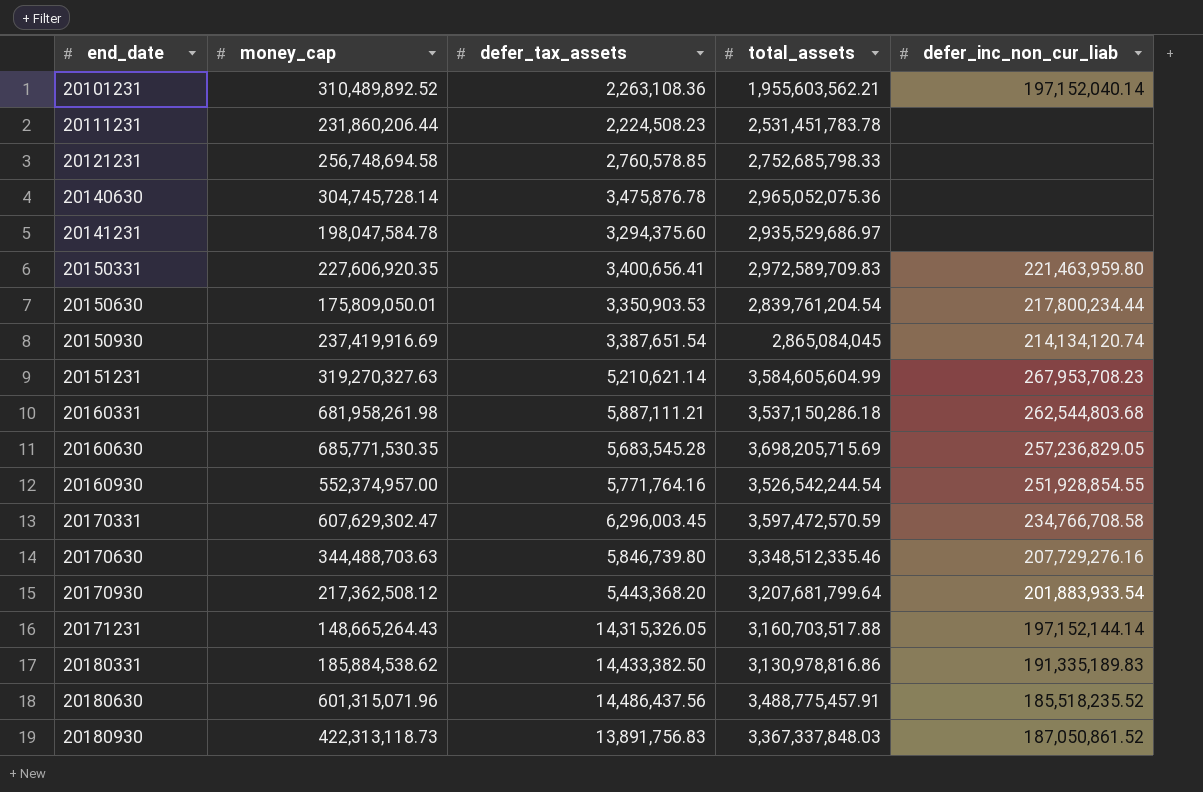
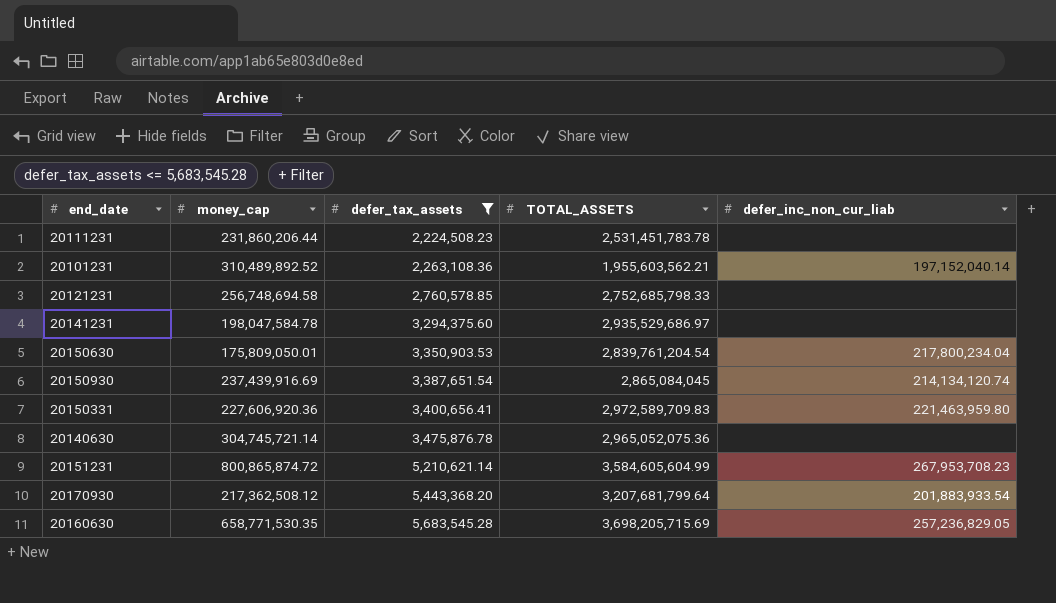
filter: none -> defer_tax_assets <= 5,683,545.28
row order: end_date ascending -> defer_tax_assets ascending
column name: total_assets -> TOTAL_ASSETS
20150630 | defer_inc_non_cur_liab: 217,800,234.44 -> 217,800,234.04
20150930 | money_cap: 237,419,916.69 -> 237,439,916.69
20150331 | money_cap: 227,606,920.35 -> 227,606,920.36
20140630 | money_cap: 304,745,728.14 -> 304,745,721.14
20151231 | money_cap: 319,270,327.63 -> 800,865,874.72
20160630 | money_cap: 685,771,530.35 -> 658,771,530.35

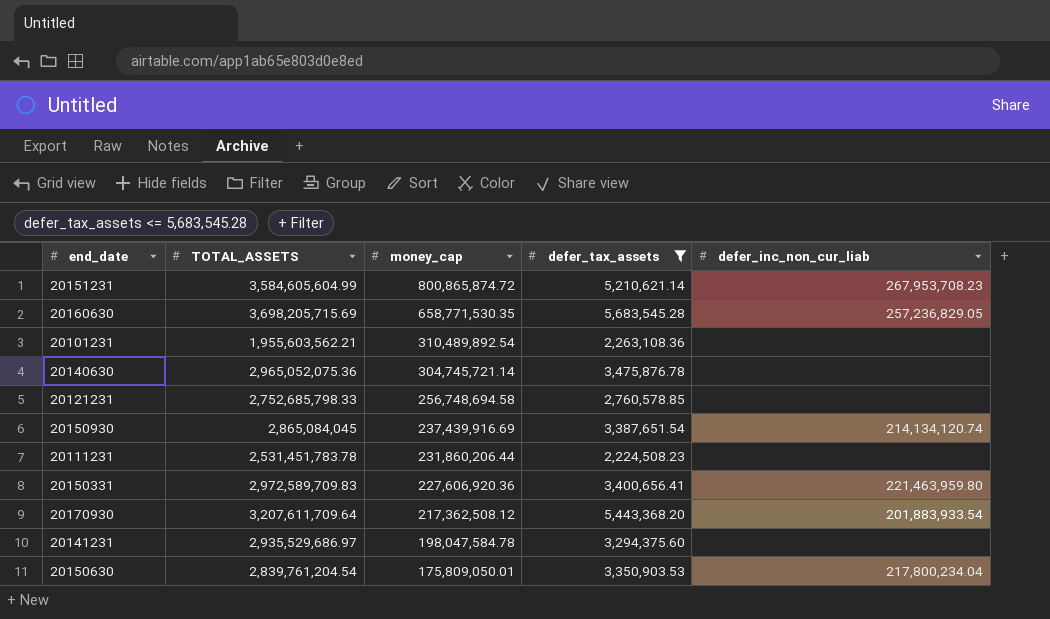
row order: defer_tax_assets ascending -> money_cap descending
column TOTAL_ASSETS | position: 4 -> 2
20101231 | money_cap: 310,489,892.52 -> 310,489,892.54
20101231 | defer_inc_non_cur_liab: 197,152,040.14 -> none
20170930 | TOTAL_ASSETS: 3,207,681,799.64 -> 3,207,611,709.64

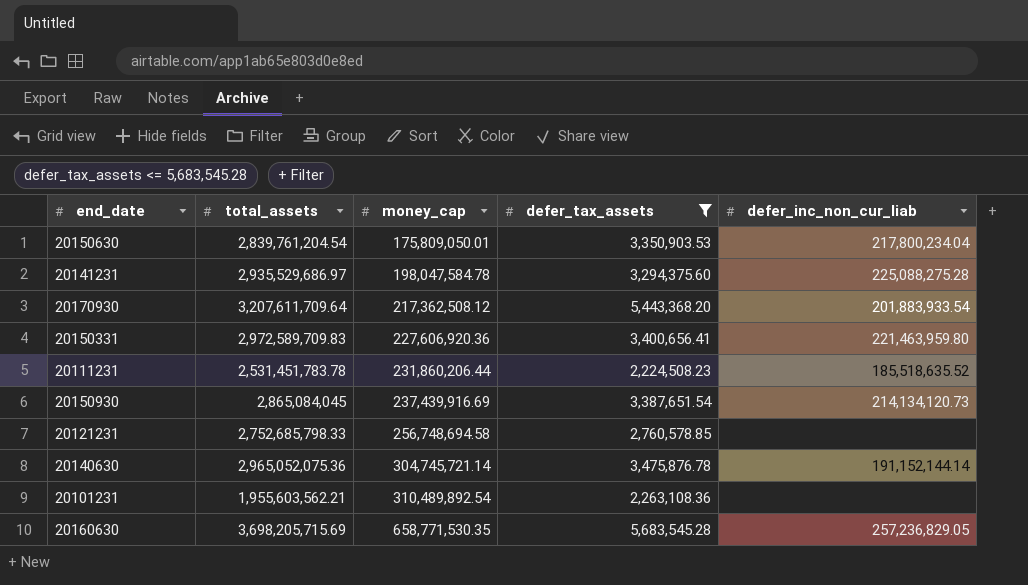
row order: money_cap descending -> money_cap ascending
column name: TOTAL_ASSETS -> total_assets
row 20151231: 3,584,605,604.99 | 800,865,874.72 | 5,210,621.14 | 267,953,708.23 -> none
20141231 | defer_inc_non_cur_liab: none -> 225,088,275.28
20111231 | defer_inc_non_cur_liab: none -> 185,518,635.52
20150930 | defer_inc_non_cur_liab: 214,134,120.74 -> 214,134,120.73
20140630 | defer_inc_non_cur_liab: none -> 191,152,144.14

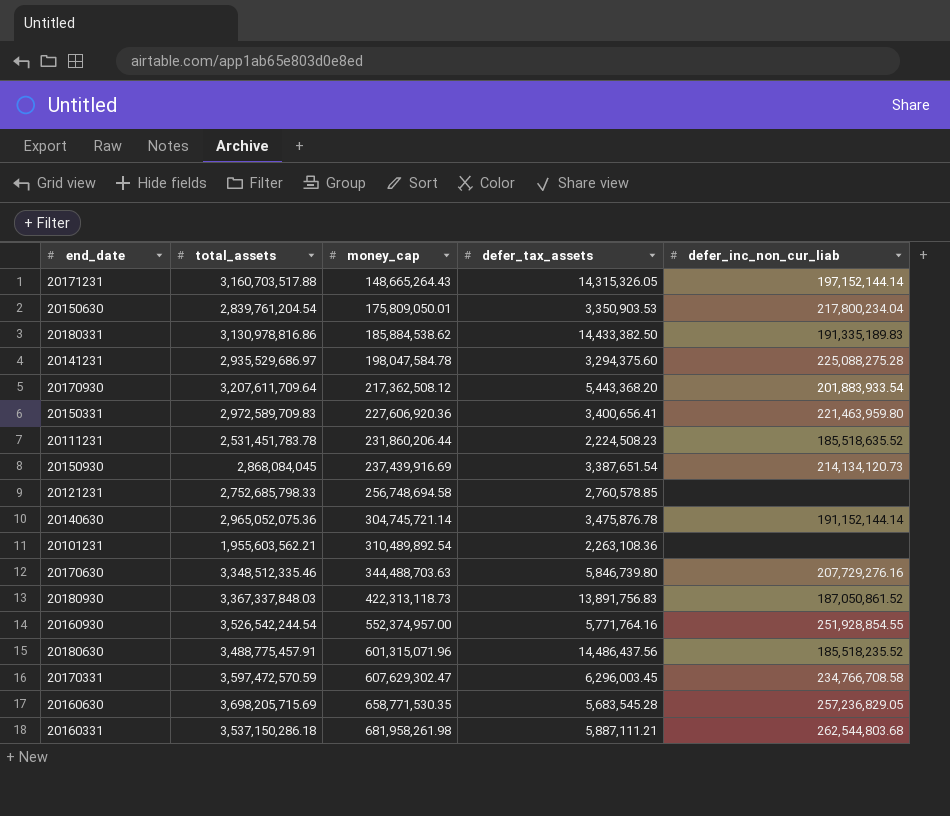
filter: defer_tax_assets <= 5,683,545.28 -> none
20150930 | total_assets: 2,865,084,045 -> 2,868,084,045

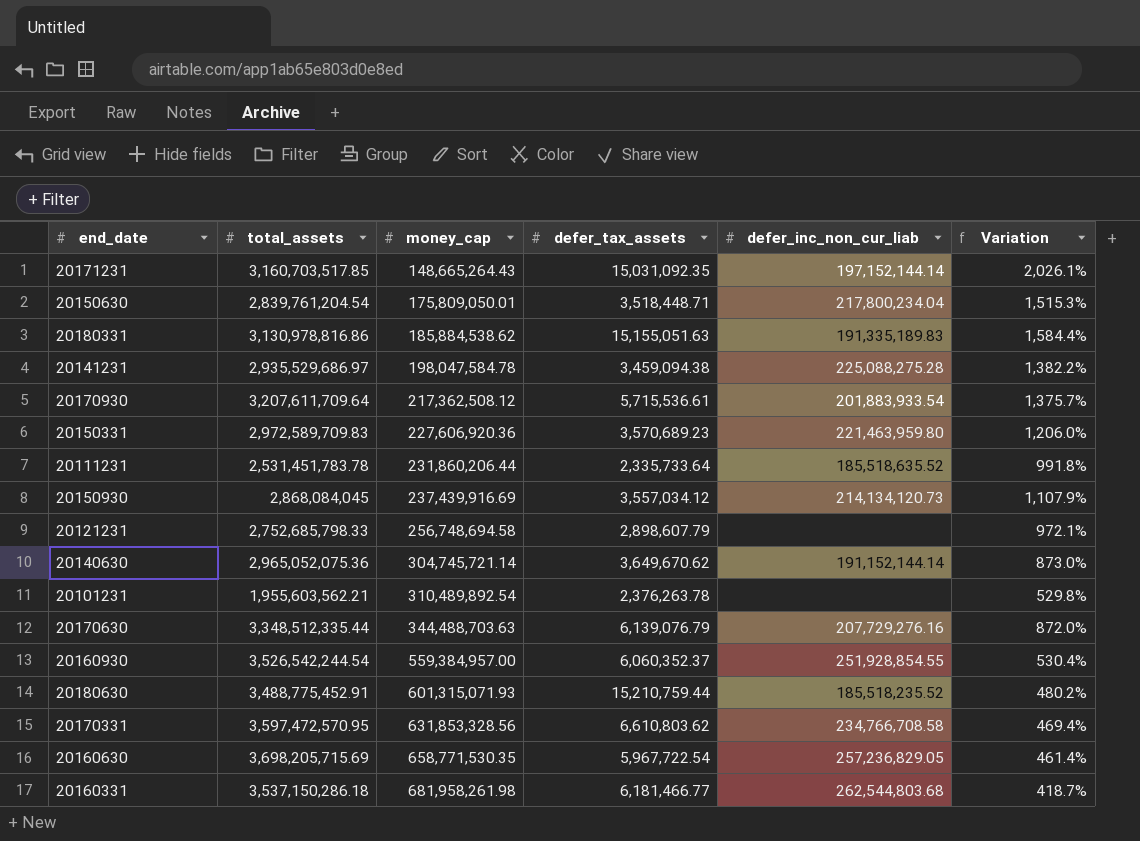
column Variation | formula: none -> ([total_assets] - [money_cap]) / [money_cap]
row 20180930: 3,367,337,848.03 | 422,313,118.73 | 13,891,756.83 | 187,050,861.52 -> none
20171231 | total_assets: 3,160,703,517.88 -> 3,160,703,517.85
20171231 | defer_tax_assets: 14,315,326.05 -> 15,031,092.35
20150630 | defer_tax_assets: 3,350,903.53 -> 3,518,448.71
20180331 | defer_tax_assets: 14,433,382.50 -> 15,155,051.63
20141231 | defer_tax_assets: 3,294,375.60 -> 3,459,094.38
20170930 | defer_tax_assets: 5,443,368.20 -> 5,715,536.61
20150331 | defer_tax_assets: 3,400,656.41 -> 3,570,689.23
20111231 | defer_tax_assets: 2,224,508.23 -> 2,335,733.64
20150930 | defer_tax_assets: 3,387,651.54 -> 3,557,034.12
20121231 | defer_tax_assets: 2,760,578.85 -> 2,898,607.79
20140630 | defer_tax_assets: 3,475,876.78 -> 3,649,670.62
20101231 | defer_tax_assets: 2,263,108.36 -> 2,376,263.78
20170630 | total_assets: 3,348,512,335.46 -> 3,348,512,335.44
20170630 | defer_tax_assets: 5,846,739.80 -> 6,139,076.79
20160930 | money_cap: 552,374,957.00 -> 559,384,957.00
20160930 | defer_tax_assets: 5,771,764.16 -> 6,060,352.37
20180630 | total_assets: 3,488,775,457.91 -> 3,488,775,452.91
20180630 | money_cap: 601,315,071.96 -> 601,315,071.93
20180630 | defer_tax_assets: 14,486,437.56 -> 15,210,759.44
20170331 | total_assets: 3,597,472,570.59 -> 3,597,472,570.95
20170331 | money_cap: 607,629,302.47 -> 631,853,328.56
20170331 | defer_tax_assets: 6,296,003.45 -> 6,610,803.62
20160630 | defer_tax_assets: 5,683,545.28 -> 5,967,722.54
20160331 | defer_tax_assets: 5,887,111.21 -> 6,181,466.77

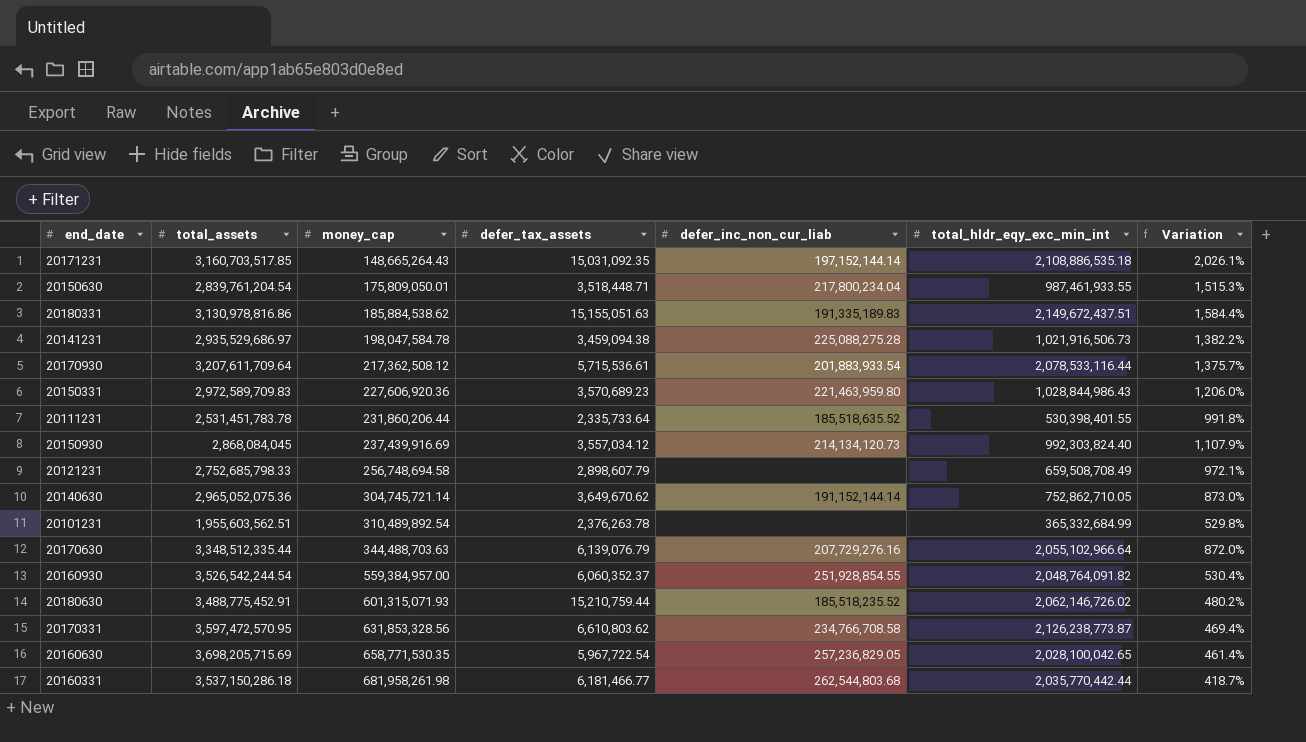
column total_hldr_eqy_exc_min_int | position: none -> 6
20101231 | total_assets: 1,955,603,562.21 -> 1,955,603,562.51

